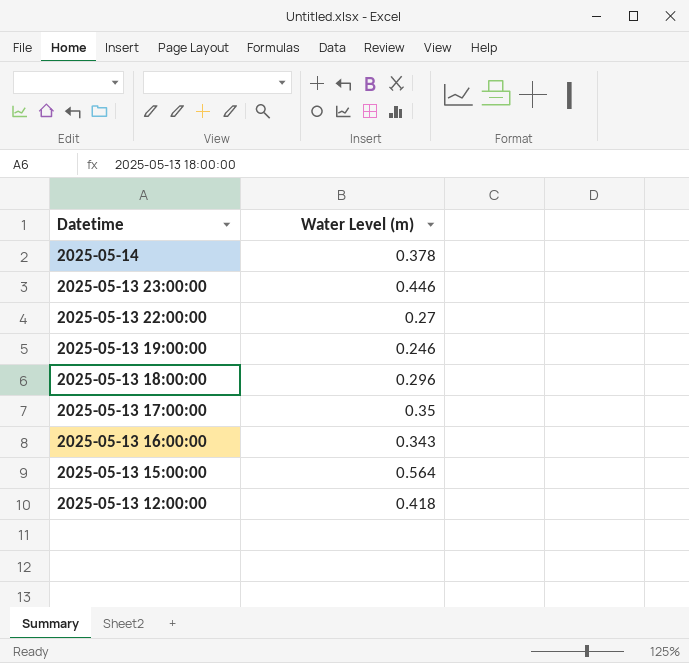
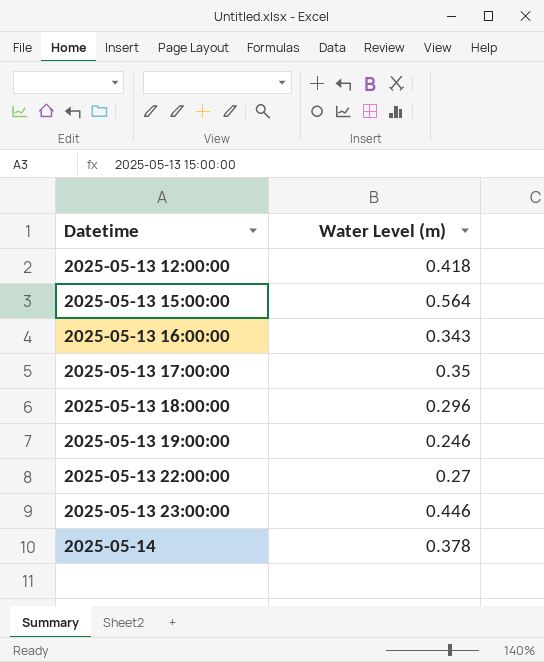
row order: Datetime descending -> Datetime ascending

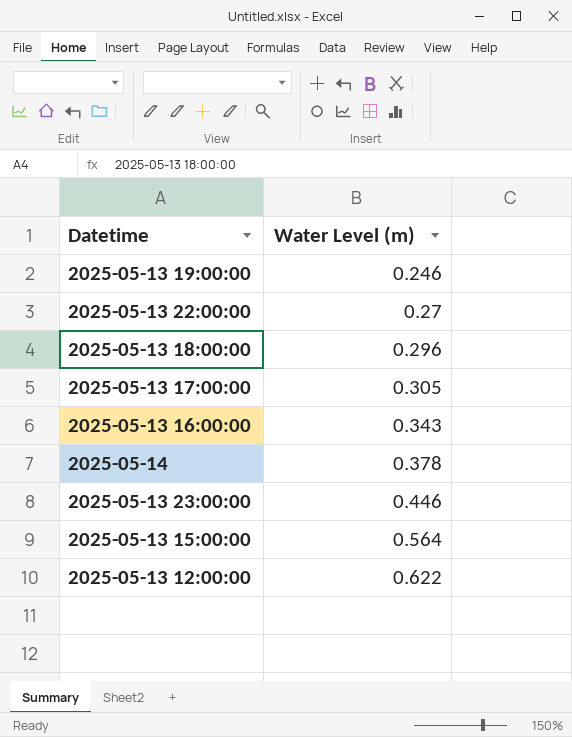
row order: Datetime ascending -> Water Level (m) ascending
2025-05-13 17:00:00 | Water Level (m): 0.35 -> 0.305
2025-05-13 12:00:00 | Water Level (m): 0.418 -> 0.622

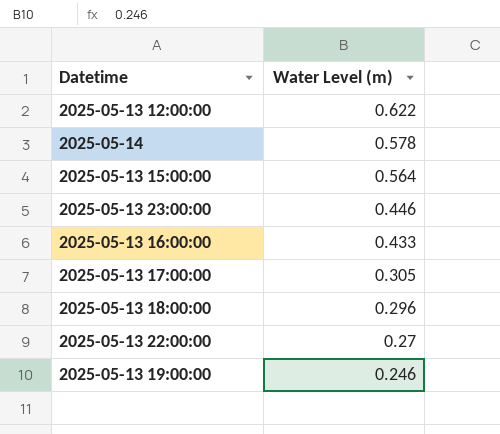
row order: Water Level (m) ascending -> Water Level (m) descending
2025-05-14 | Water Level (m): 0.378 -> 0.578
2025-05-13 16:00:00 | Water Level (m): 0.343 -> 0.433

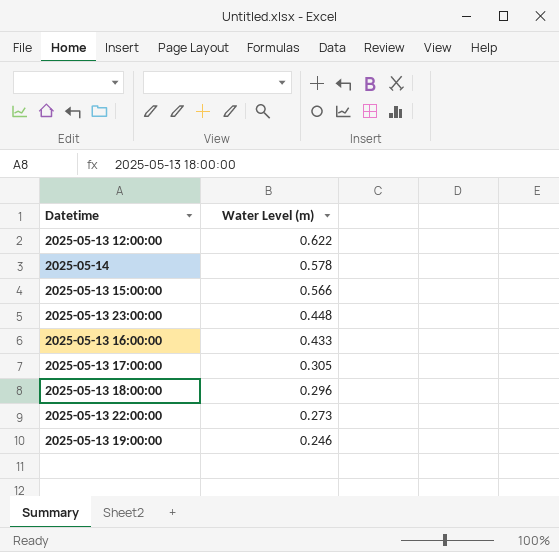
2025-05-13 15:00:00 | Water Level (m): 0.564 -> 0.566
2025-05-13 23:00:00 | Water Level (m): 0.446 -> 0.448
2025-05-13 22:00:00 | Water Level (m): 0.27 -> 0.273

